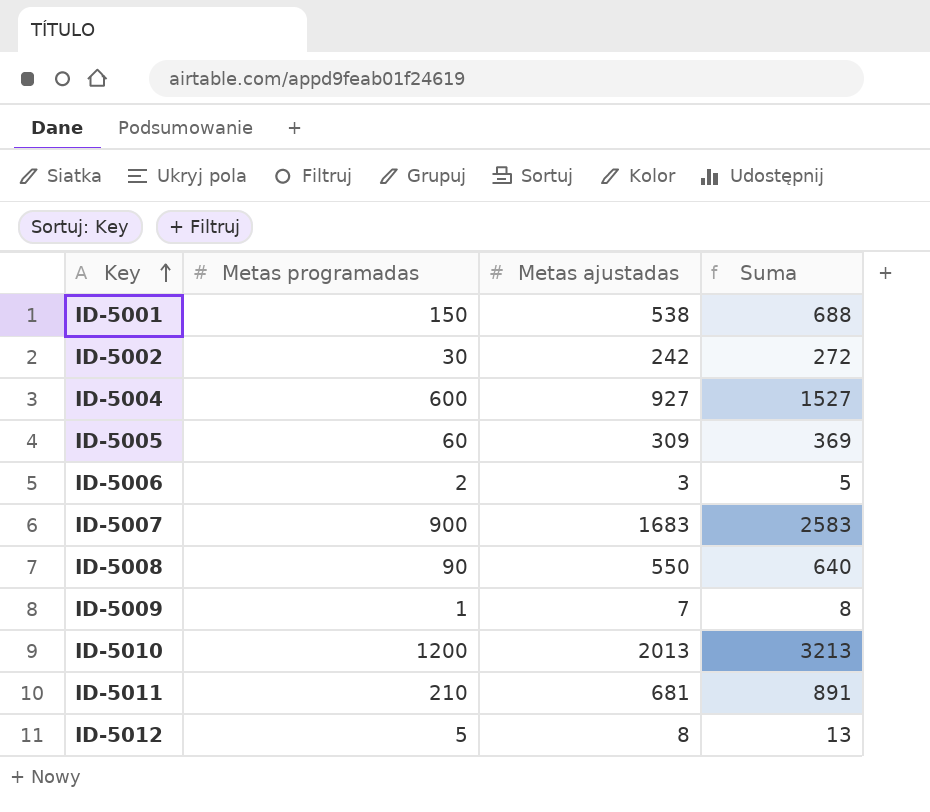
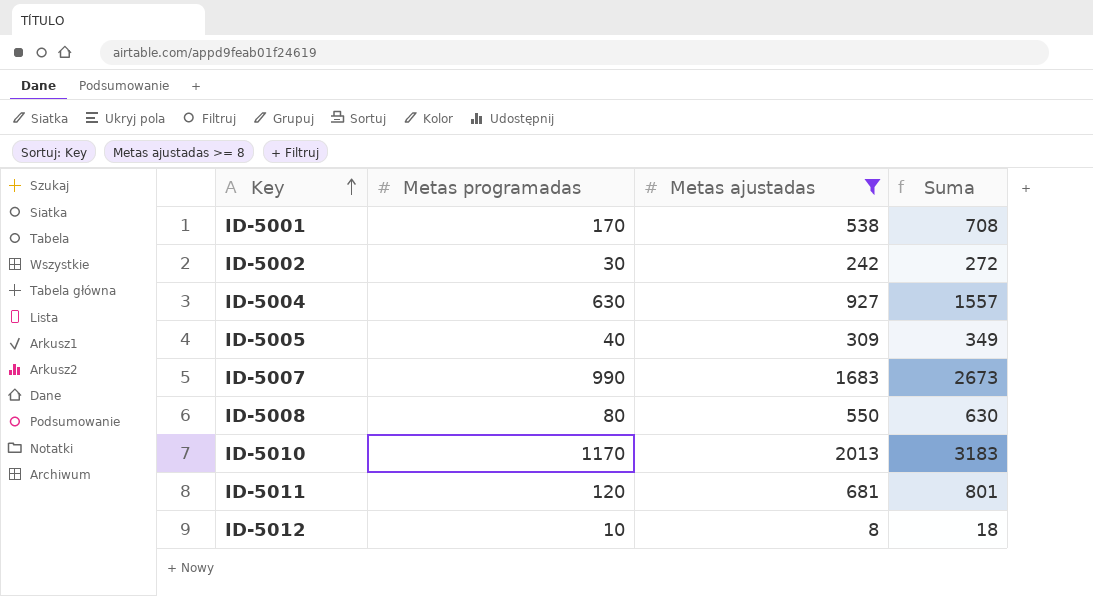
filter: none -> Metas ajustadas >= 8
ID-5001 | Metas programadas: 150 -> 170
ID-5001 | Suma: 688 -> 708
ID-5004 | Metas programadas: 600 -> 630
ID-5004 | Suma: 1527 -> 1557
ID-5005 | Metas programadas: 60 -> 40
ID-5005 | Suma: 369 -> 349
ID-5007 | Metas programadas: 900 -> 990
ID-5007 | Suma: 2583 -> 2673
ID-5008 | Metas programadas: 90 -> 80
ID-5008 | Suma: 640 -> 630
ID-5010 | Metas programadas: 1200 -> 1170
ID-5010 | Suma: 3213 -> 3183
ID-5011 | Metas programadas: 210 -> 120
ID-5011 | Suma: 891 -> 801
ID-5012 | Metas programadas: 5 -> 10
ID-5012 | Suma: 13 -> 18

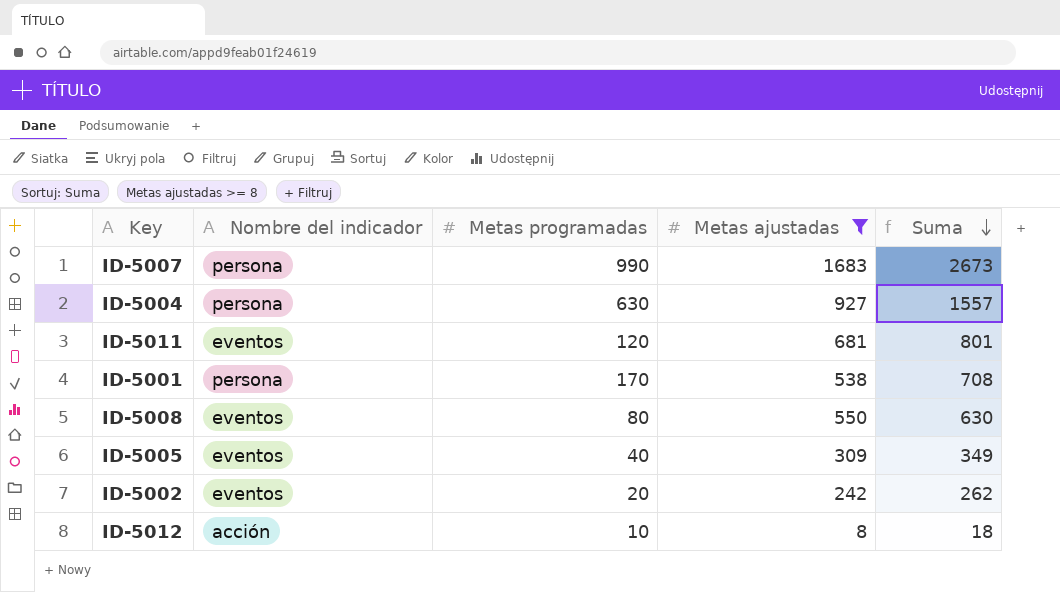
row order: Key ascending -> Suma descending
column Nombre del indicador | position: none -> 2
row ID-5010: 1170 | 2013 | 3183 -> none
ID-5002 | Metas programadas: 30 -> 20
ID-5002 | Suma: 272 -> 262

